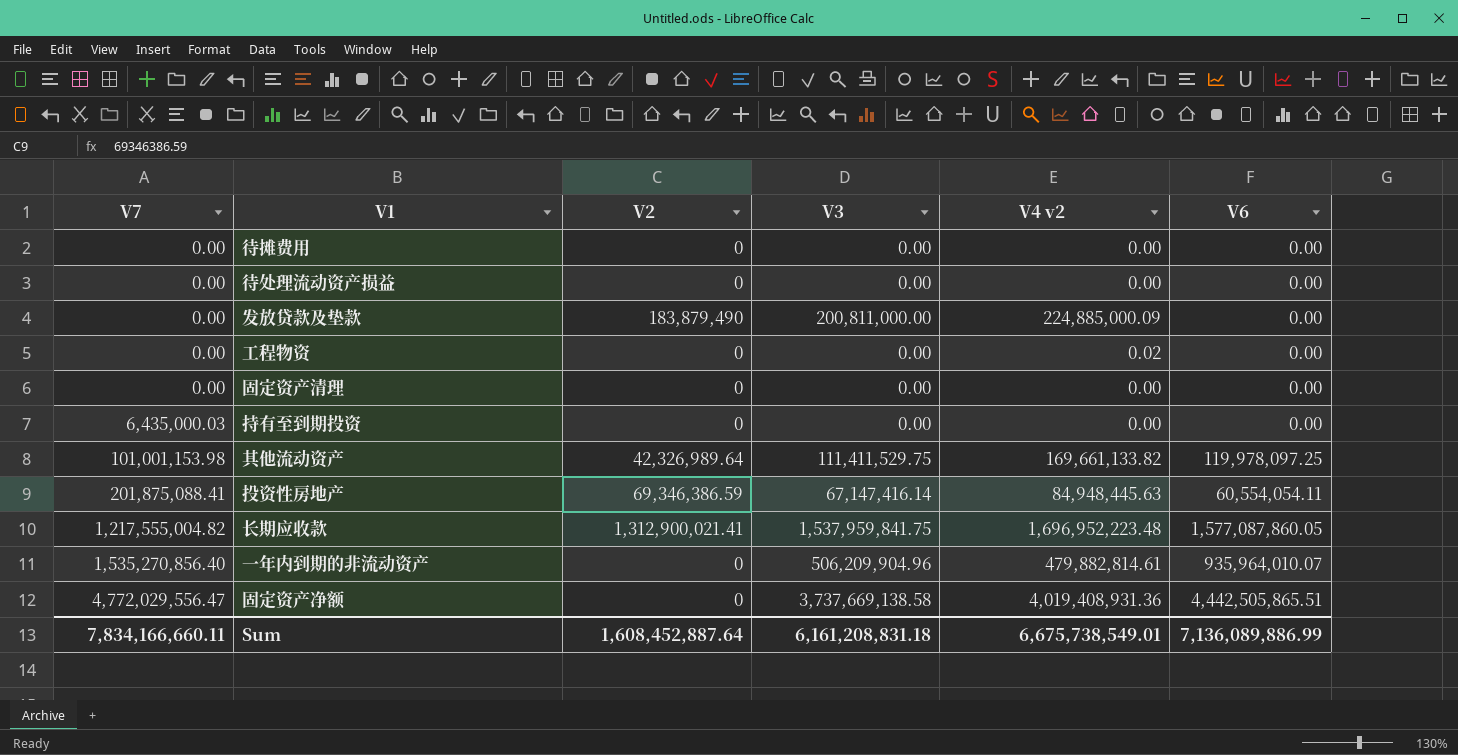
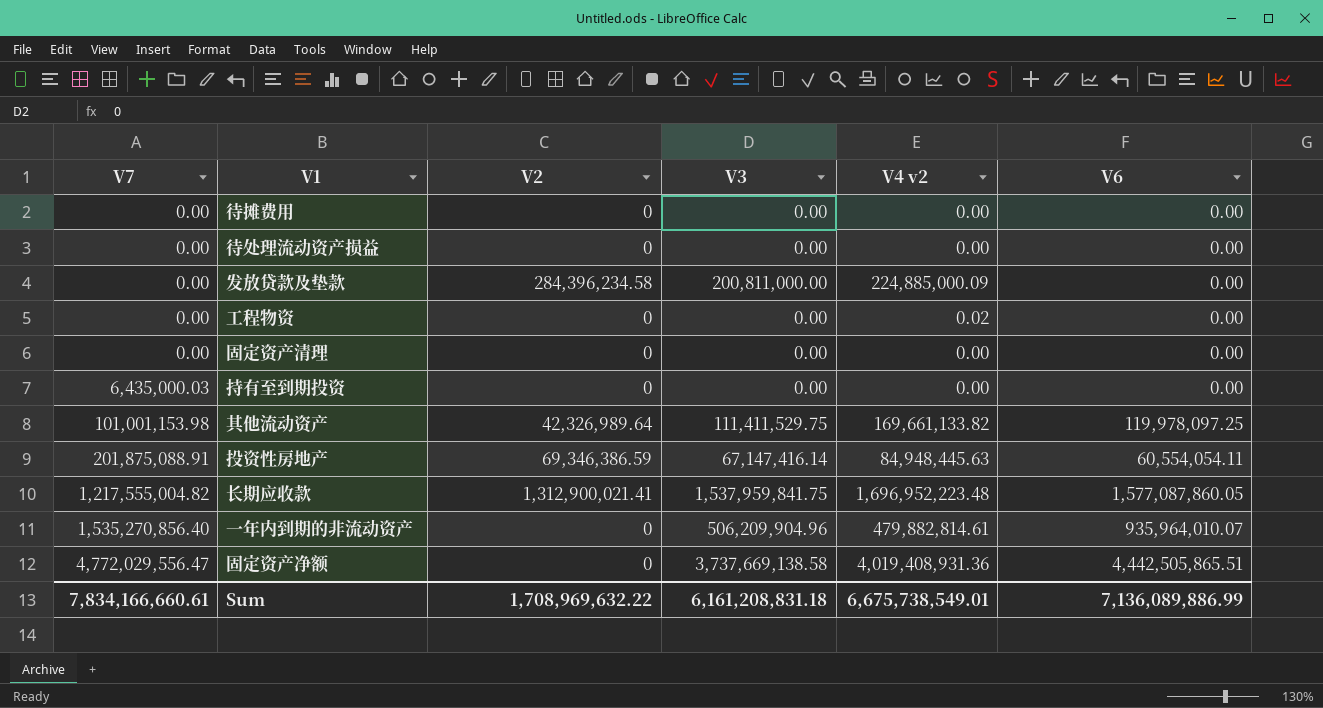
发放贷款及垫款 | V2: 183,879,490 -> 284,396,234.58
投资性房地产 | V7: 201,875,088.41 -> 201,875,088.91
Sum | V7: 7,834,166,660.11 -> 7,834,166,660.61
Sum | V2: 1,608,452,887.64 -> 1,708,969,632.22

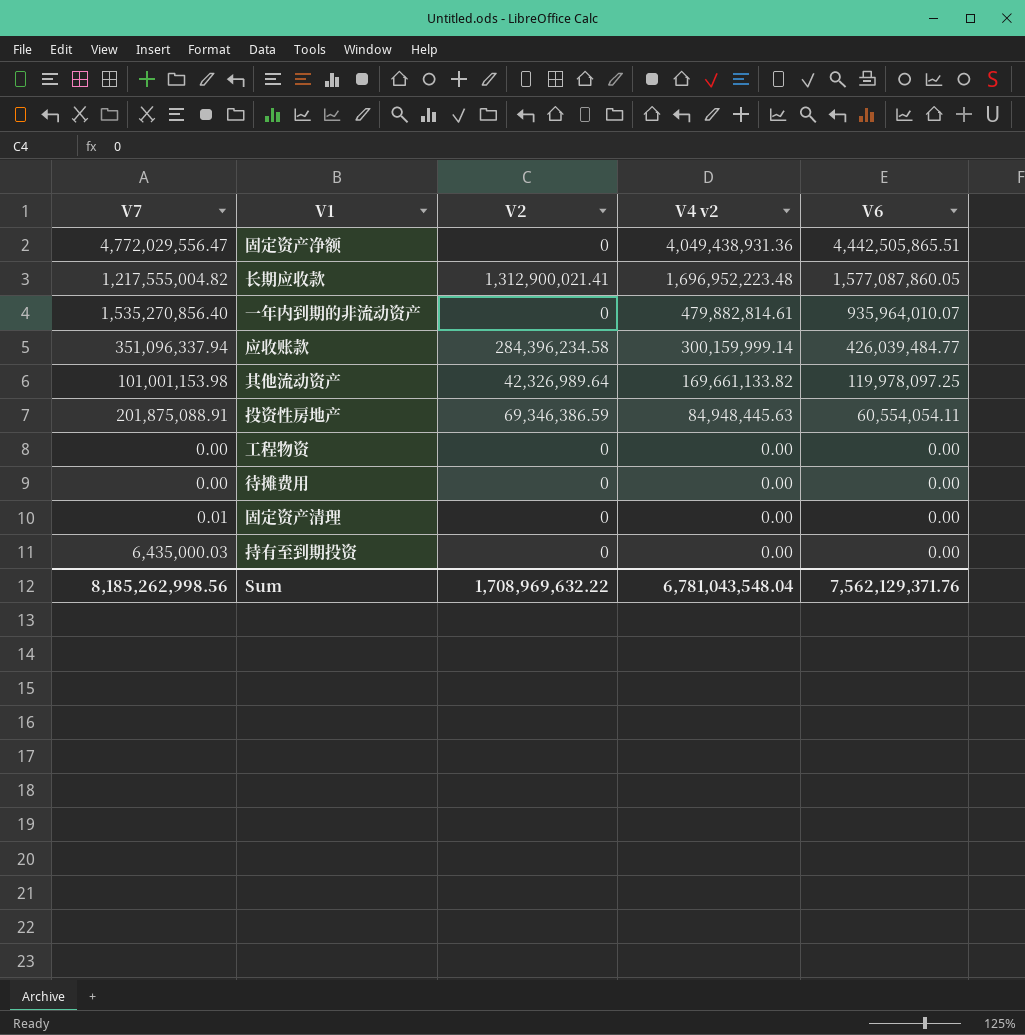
row order: V7 ascending -> V4 v2 descending
column V3 | position: 4 -> none
row 待处理流动资产损益: 0.00 | 0 | 0.00 | 0.00 | 0.00 -> none
row 发放贷款及垫款: 0.00 | 284,396,234.58 | 200,811,000.00 | 224,885,000.09 | 0.00 -> none
固定资产净额 | V4 v2: 4,019,408,931.36 -> 4,049,438,931.36
row 应收账款: none -> 351,096,337.94 | 284,396,234.58 | 300,159,999.14 | 426,039,484.77
工程物资 | V4 v2: 0.02 -> 0.00
固定资产清理 | V7: 0.00 -> 0.01
Sum | V7: 7,834,166,660.61 -> 8,185,262,998.56
Sum | V4 v2: 6,675,738,549.01 -> 6,781,043,548.04
Sum | V6: 7,136,089,886.99 -> 7,562,129,371.76

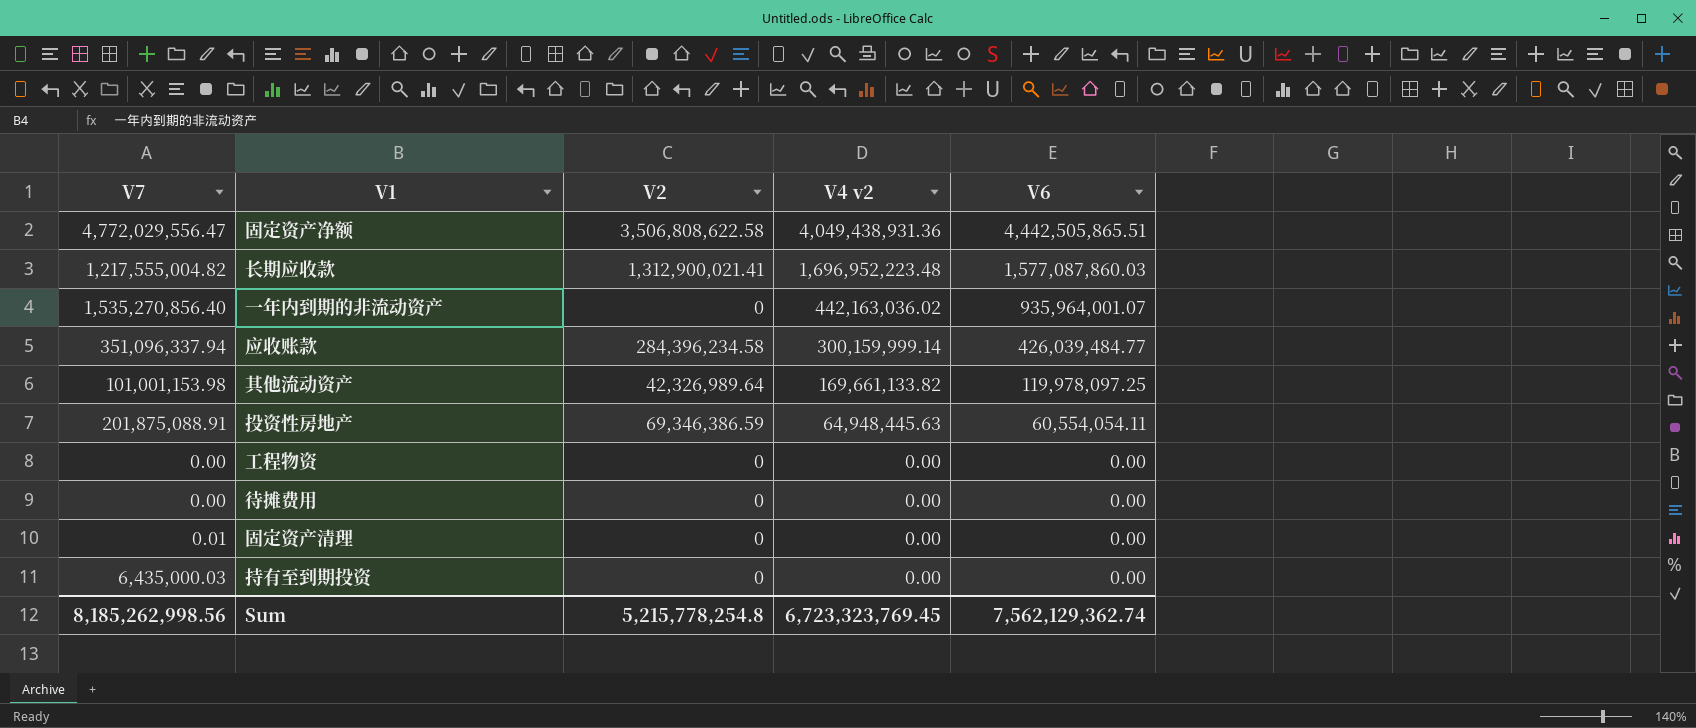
固定资产净额 | V2: 0 -> 3,506,808,622.58
长期应收款 | V6: 1,577,087,860.05 -> 1,577,087,860.03
一年内到期的非流动资产 | V4 v2: 479,882,814.61 -> 442,163,036.02
一年内到期的非流动资产 | V6: 935,964,010.07 -> 935,964,001.07
投资性房地产 | V4 v2: 84,948,445.63 -> 64,948,445.63
Sum | V2: 1,708,969,632.22 -> 5,215,778,254.8
Sum | V4 v2: 6,781,043,548.04 -> 6,723,323,769.45
Sum | V6: 7,562,129,371.76 -> 7,562,129,362.74

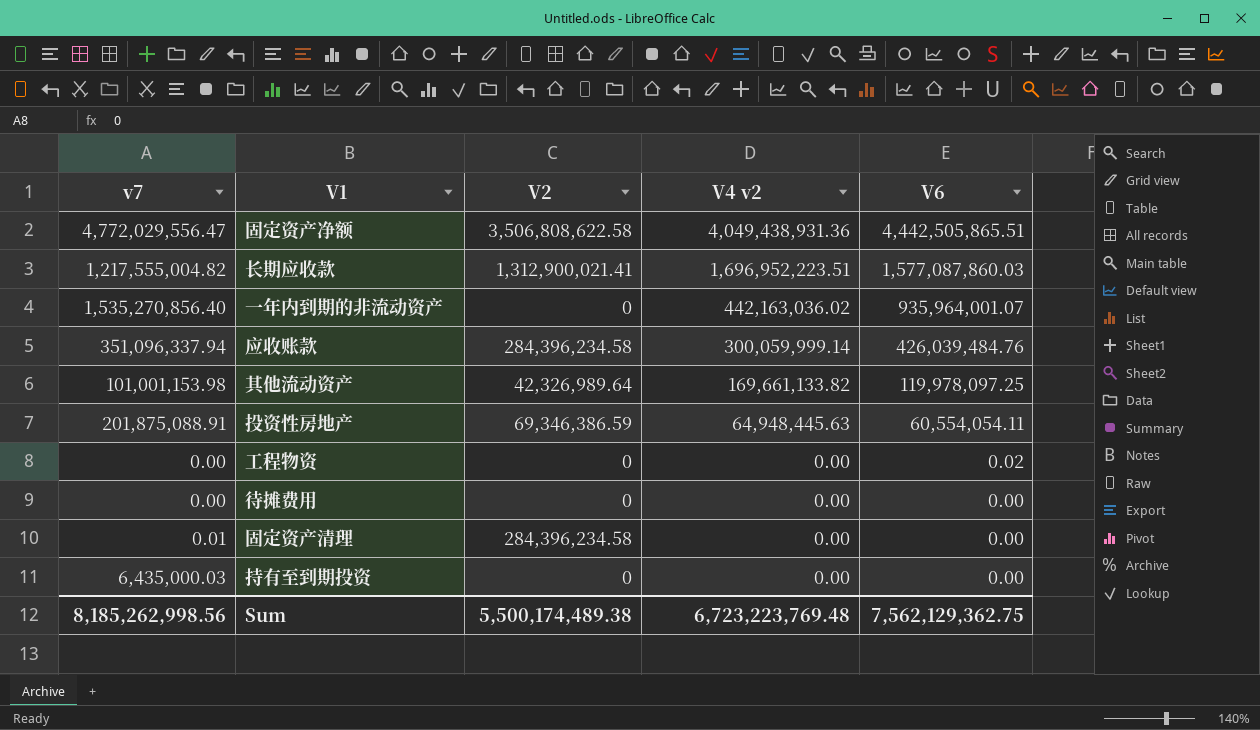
column name: V7 -> v7
长期应收款 | V4 v2: 1,696,952,223.48 -> 1,696,952,223.51
应收账款 | V4 v2: 300,159,999.14 -> 300,059,999.14
应收账款 | V6: 426,039,484.77 -> 426,039,484.76
工程物资 | V6: 0.00 -> 0.02
固定资产清理 | V2: 0 -> 284,396,234.58
Sum | V2: 5,215,778,254.8 -> 5,500,174,489.38
Sum | V4 v2: 6,723,323,769.45 -> 6,723,223,769.48
Sum | V6: 7,562,129,362.74 -> 7,562,129,362.75

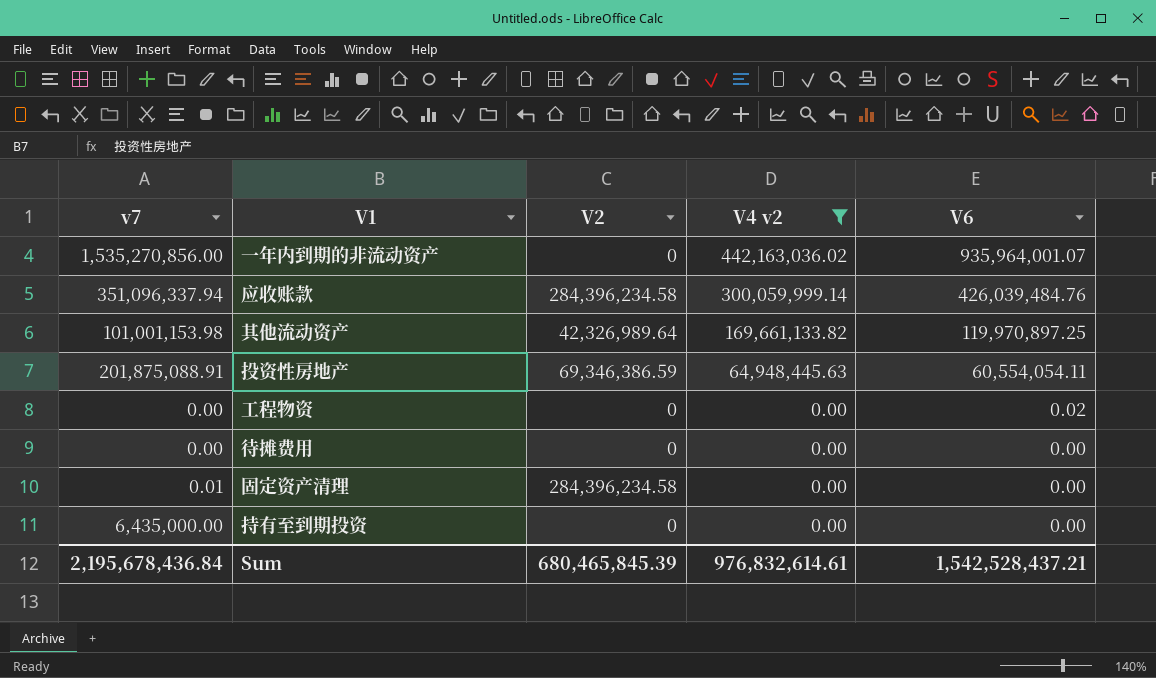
filter: none -> V4 v2 <= 442,163,036.02
一年内到期的非流动资产 | v7: 1,535,270,856.40 -> 1,535,270,856.00
其他流动资产 | V6: 119,978,097.25 -> 119,970,897.25
持有至到期投资 | v7: 6,435,000.03 -> 6,435,000.00
Sum | v7: 8,185,262,998.56 -> 2,195,678,436.84
Sum | V2: 5,500,174,489.38 -> 680,465,845.39
Sum | V4 v2: 6,723,223,769.48 -> 976,832,614.61
Sum | V6: 7,562,129,362.75 -> 1,542,528,437.21

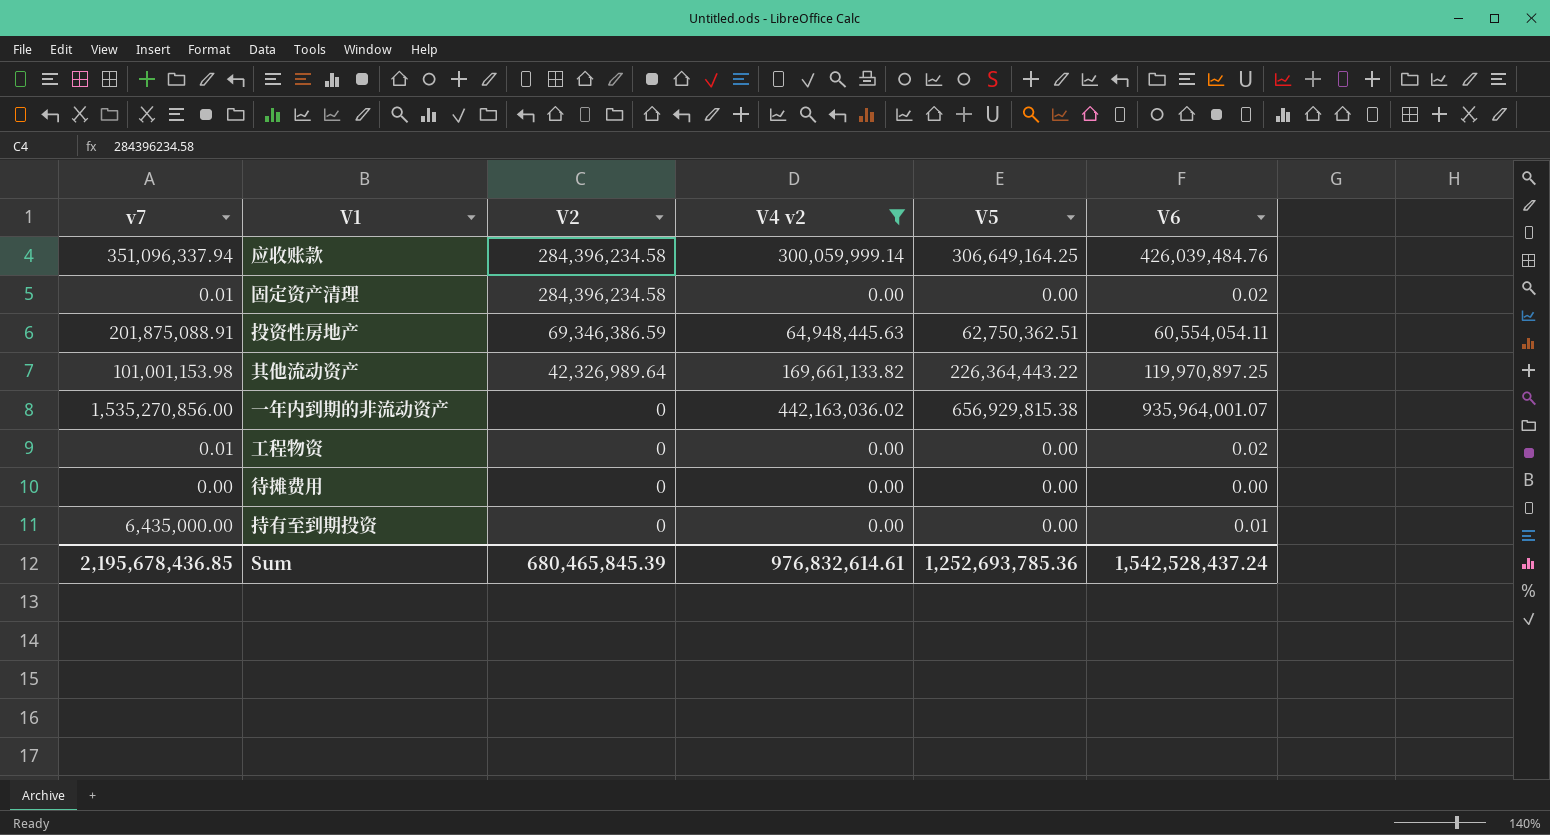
row order: V4 v2 descending -> V2 descending
column V5 | position: none -> 5
固定资产清理 | V6: 0.00 -> 0.02
工程物资 | v7: 0.00 -> 0.01
持有至到期投资 | V6: 0.00 -> 0.01
Sum | v7: 2,195,678,436.84 -> 2,195,678,436.85
Sum | V6: 1,542,528,437.21 -> 1,542,528,437.24

